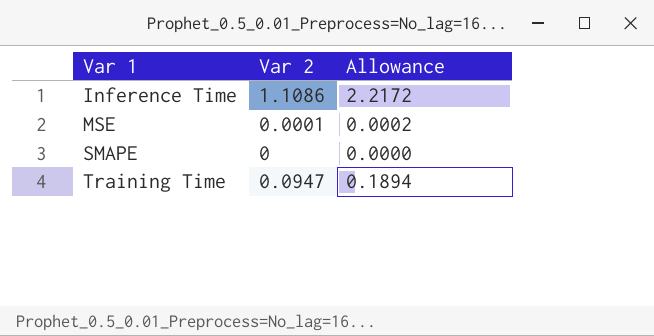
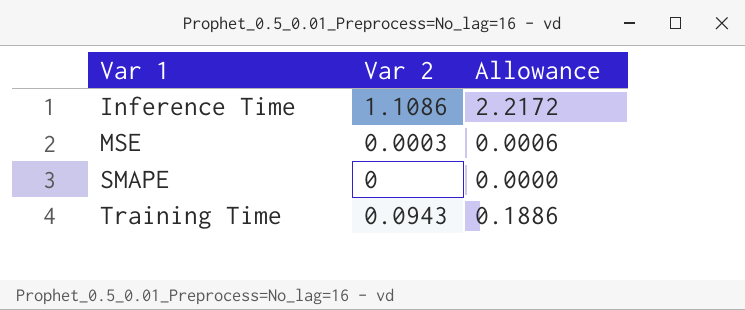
MSE | Var 2: 0.0001 -> 0.0003
MSE | Allowance: 0.0002 -> 0.0006
Training Time | Var 2: 0.0947 -> 0.0943
Training Time | Allowance: 0.1894 -> 0.1886

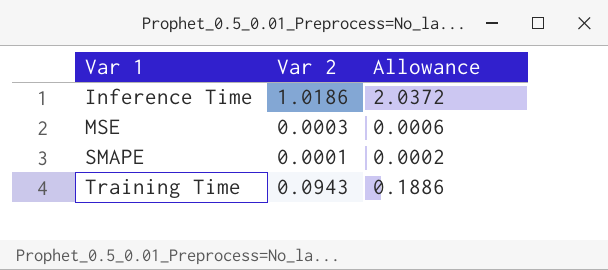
Inference Time | Var 2: 1.1086 -> 1.0186
Inference Time | Allowance: 2.2172 -> 2.0372
SMAPE | Var 2: 0 -> 0.0001
SMAPE | Allowance: 0.0000 -> 0.0002

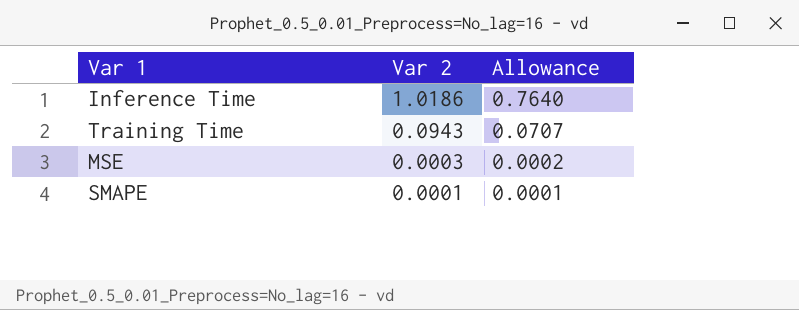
row order: Var 1 ascending -> Var 2 descending
column Allowance | formula: [Var 2] * 2 -> [Var 2] * 0.75

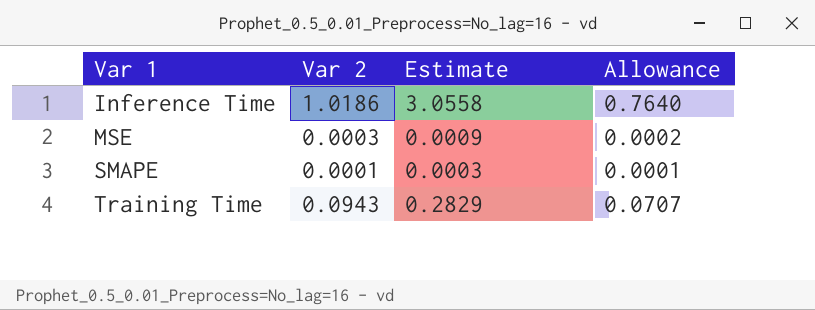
row order: Var 2 descending -> Var 1 ascending
column Estimate | formula: none -> [Var 2] * 3

